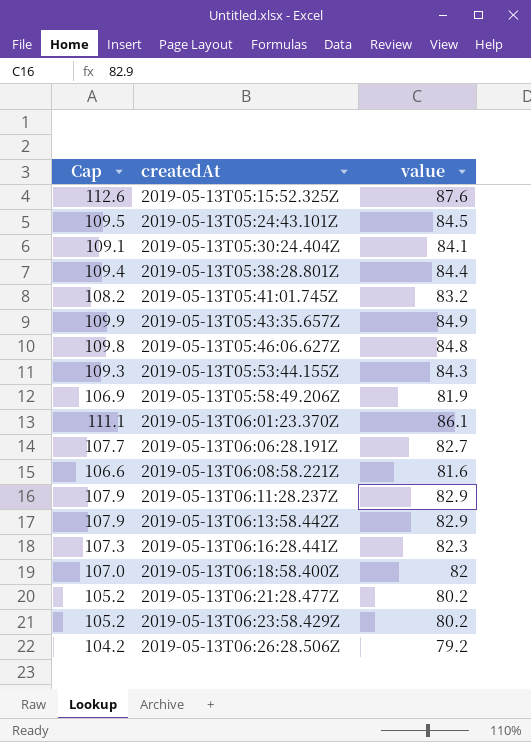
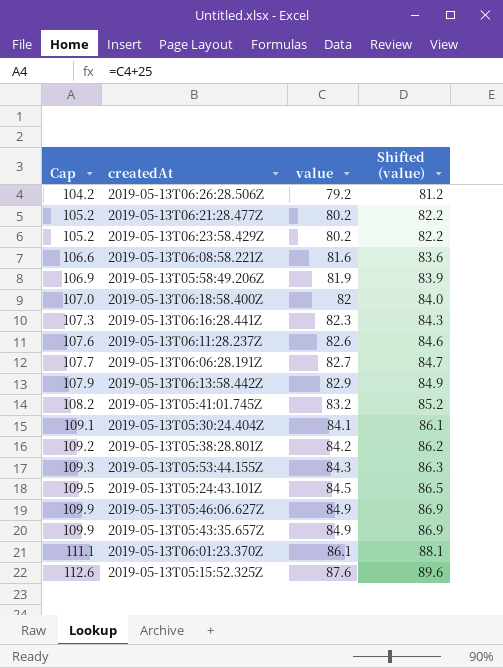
row order: createdAt ascending -> Cap ascending
column Shifted (value) | formula: none -> [value] + 2
2019-05-13T06:11:28.237Z | Cap: 107.9 -> 107.6
2019-05-13T06:11:28.237Z | value: 82.9 -> 82.6
2019-05-13T05:38:28.801Z | Cap: 109.4 -> 109.2
2019-05-13T05:38:28.801Z | value: 84.4 -> 84.2
2019-05-13T05:46:06.627Z | Cap: 109.8 -> 109.9
2019-05-13T05:46:06.627Z | value: 84.8 -> 84.9

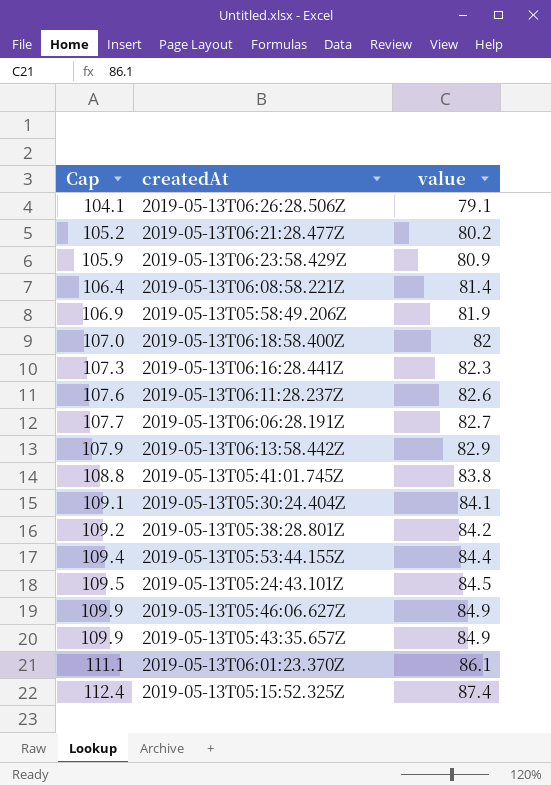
column Shifted (value) | formula: [value] + 2 -> none
2019-05-13T06:26:28.506Z | Cap: 104.2 -> 104.1
2019-05-13T06:26:28.506Z | value: 79.2 -> 79.1
2019-05-13T06:23:58.429Z | Cap: 105.2 -> 105.9
2019-05-13T06:23:58.429Z | value: 80.2 -> 80.9
2019-05-13T06:08:58.221Z | Cap: 106.6 -> 106.4
2019-05-13T06:08:58.221Z | value: 81.6 -> 81.4
2019-05-13T05:41:01.745Z | Cap: 108.2 -> 108.8
2019-05-13T05:41:01.745Z | value: 83.2 -> 83.8
2019-05-13T05:53:44.155Z | Cap: 109.3 -> 109.4
2019-05-13T05:53:44.155Z | value: 84.3 -> 84.4
2019-05-13T05:15:52.325Z | Cap: 112.6 -> 112.4
2019-05-13T05:15:52.325Z | value: 87.6 -> 87.4

